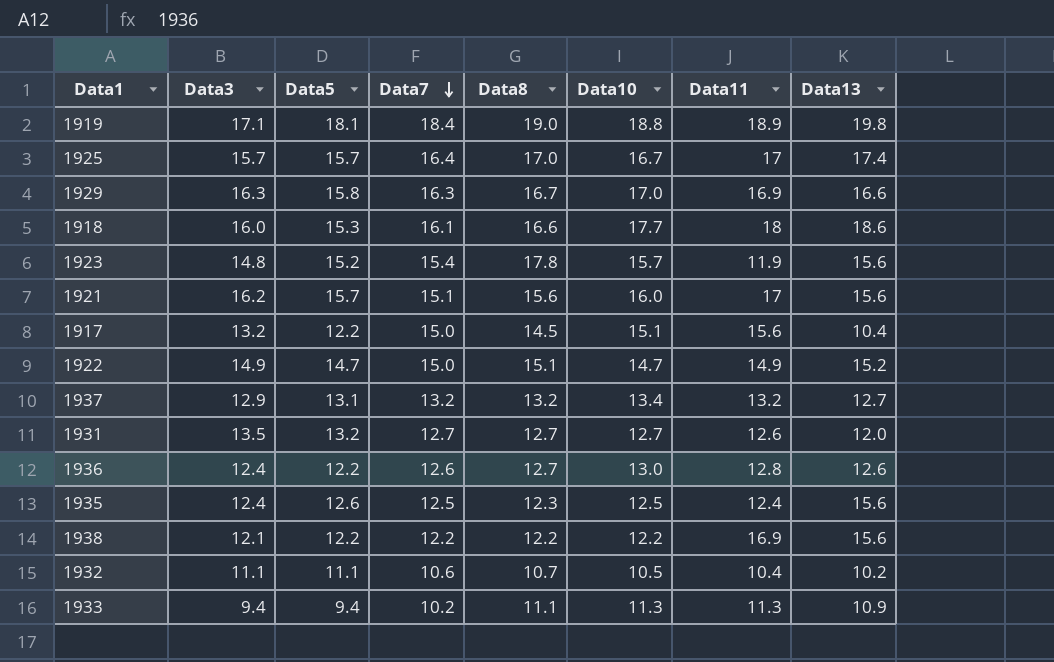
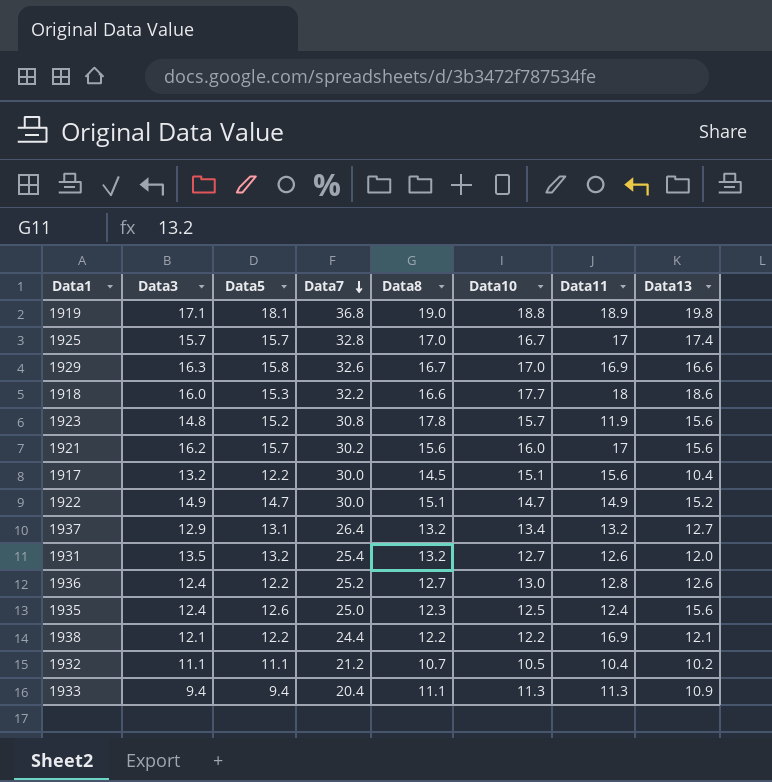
1919 | Data7: 18.4 -> 36.8
1925 | Data7: 16.4 -> 32.8
1929 | Data7: 16.3 -> 32.6
1918 | Data7: 16.1 -> 32.2
1923 | Data7: 15.4 -> 30.8
1921 | Data7: 15.1 -> 30.2
1917 | Data7: 15.0 -> 30.0
1922 | Data7: 15.0 -> 30.0
1937 | Data7: 13.2 -> 26.4
1931 | Data7: 12.7 -> 25.4
1931 | Data8: 12.7 -> 13.2
1936 | Data7: 12.6 -> 25.2
1935 | Data7: 12.5 -> 25.0
1938 | Data7: 12.2 -> 24.4
1938 | Data13: 15.6 -> 12.1
1932 | Data7: 10.6 -> 21.2
1933 | Data7: 10.2 -> 20.4

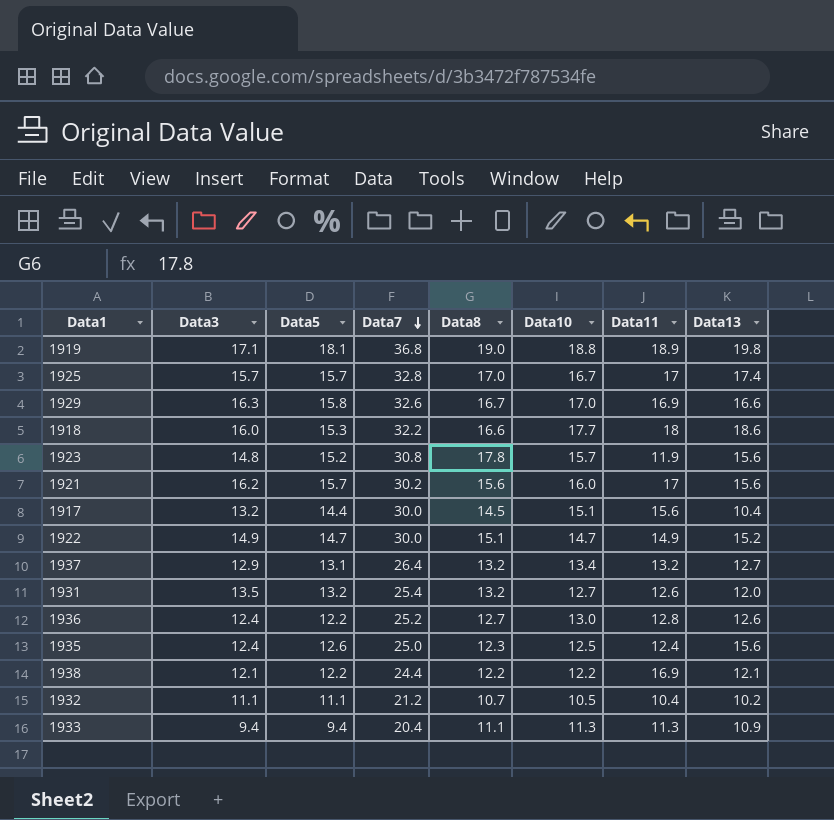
1917 | Data5: 12.2 -> 14.4

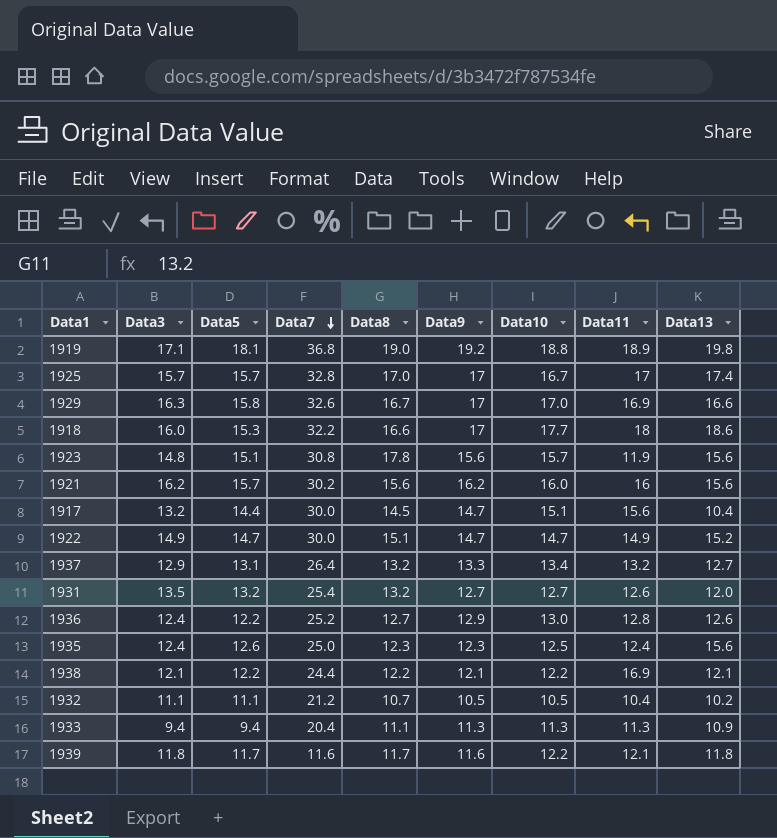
column Data9 | position: none -> 6
1923 | Data5: 15.2 -> 15.1
1921 | Data11: 17 -> 16
row 1939: none -> 11.8 | 11.7 | 11.6 | 11.7 | 11.6 | 12.2 | 12.1 | 11.8

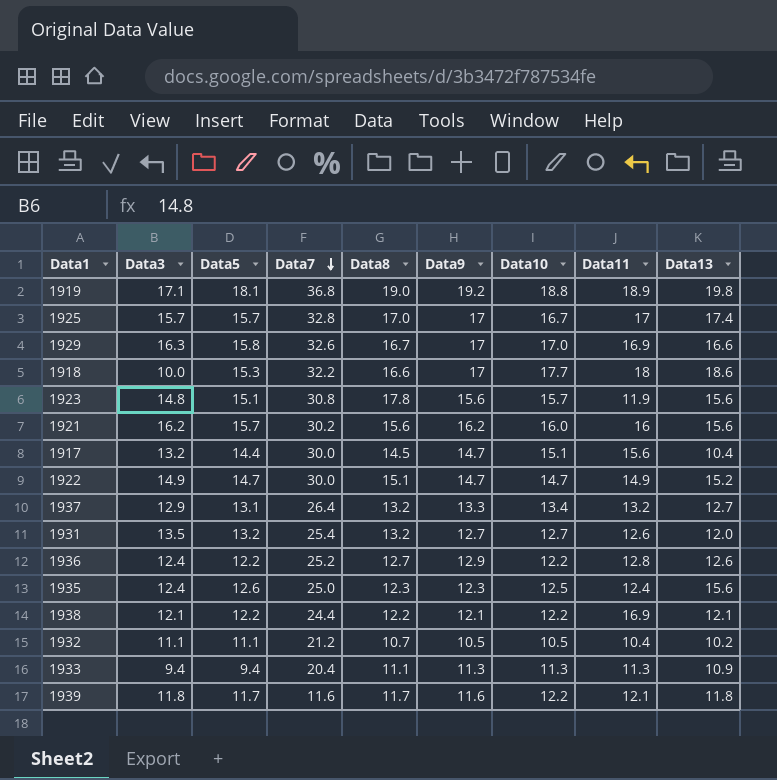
1918 | Data3: 16.0 -> 10.0
1936 | Data10: 13.0 -> 12.2

